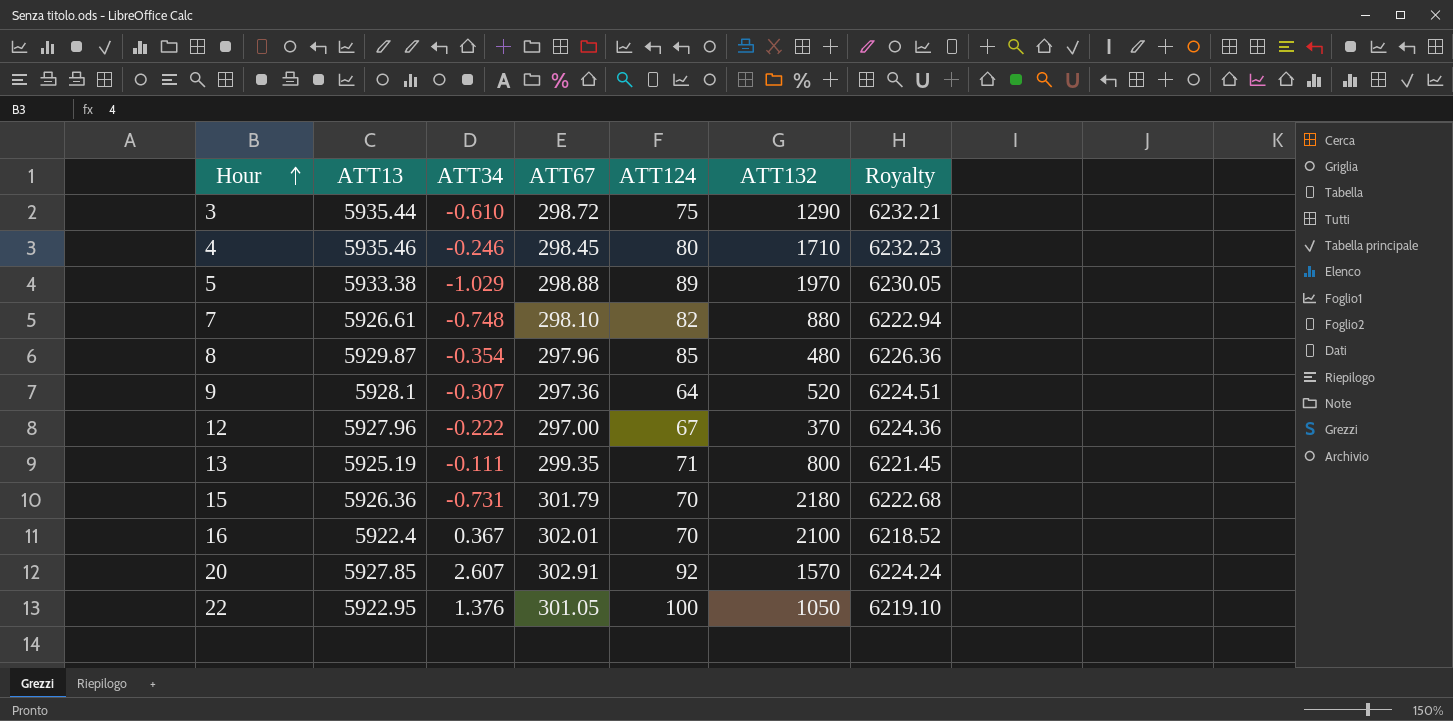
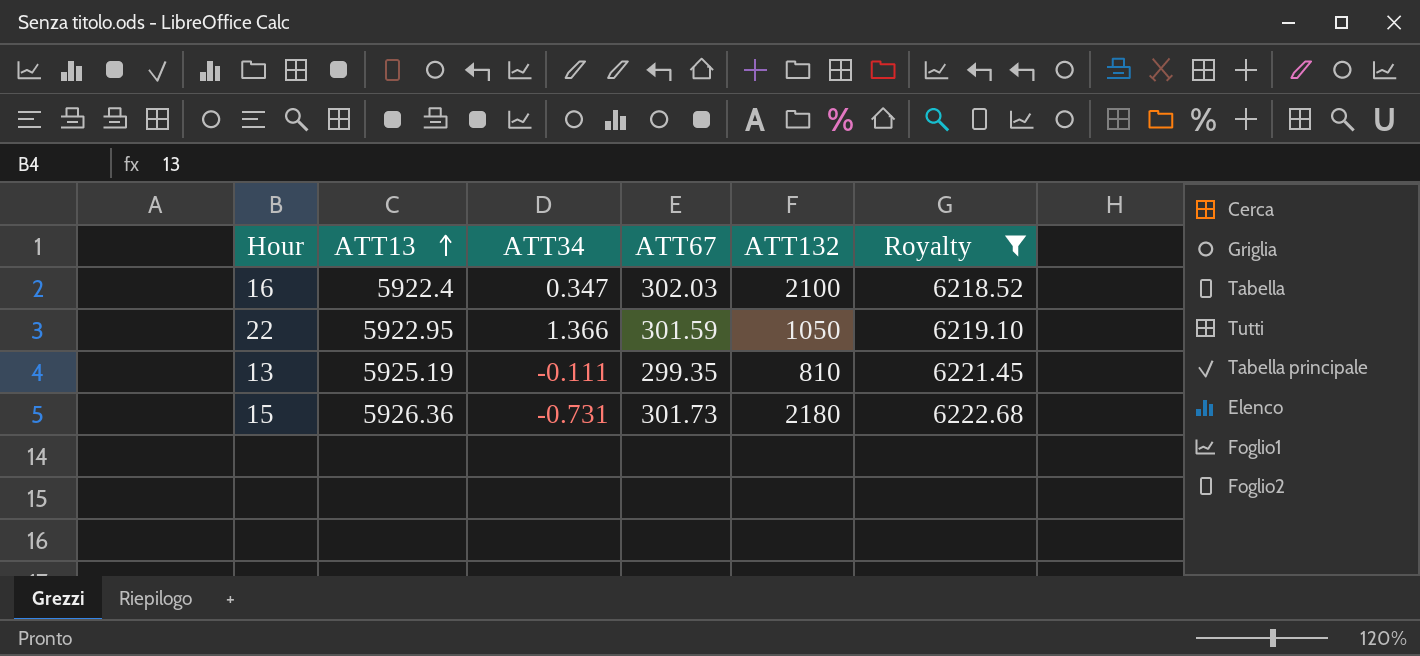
filter: none -> Royalty <= 6222.68
row order: Hour ascending -> ATT13 ascending
column ATT124 | position: 5 -> none
16 | ATT34: 0.367 -> 0.347
16 | ATT67: 302.01 -> 302.03
22 | ATT34: 1.376 -> 1.366
22 | ATT67: 301.05 -> 301.59
13 | ATT132: 800 -> 810
15 | ATT67: 301.79 -> 301.73

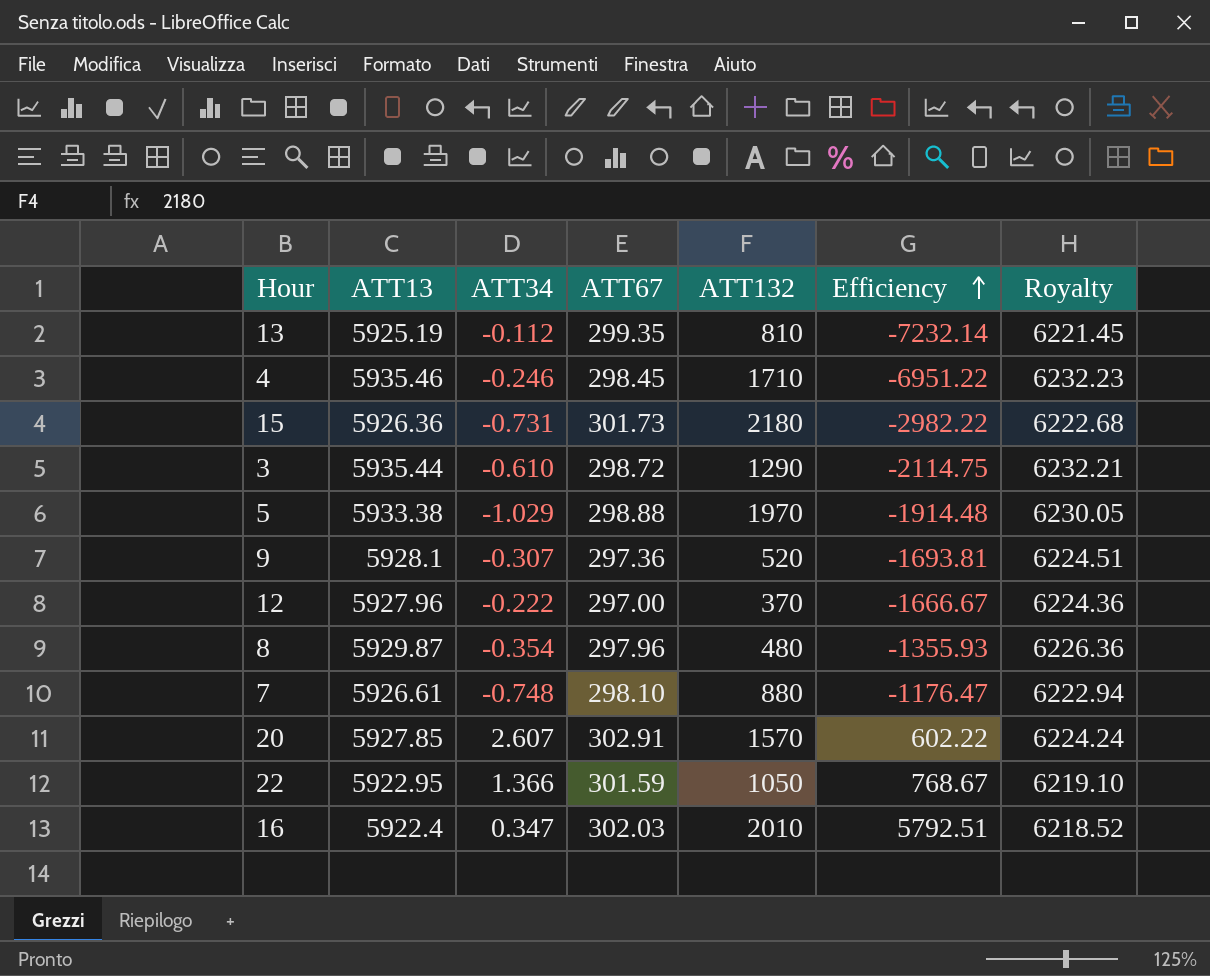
filter: Royalty <= 6222.68 -> none
row order: ATT13 ascending -> Efficiency ascending
column Efficiency | formula: none -> [ATT132] / [ATT34]
13 | ATT34: -0.111 -> -0.112
16 | ATT132: 2100 -> 2010

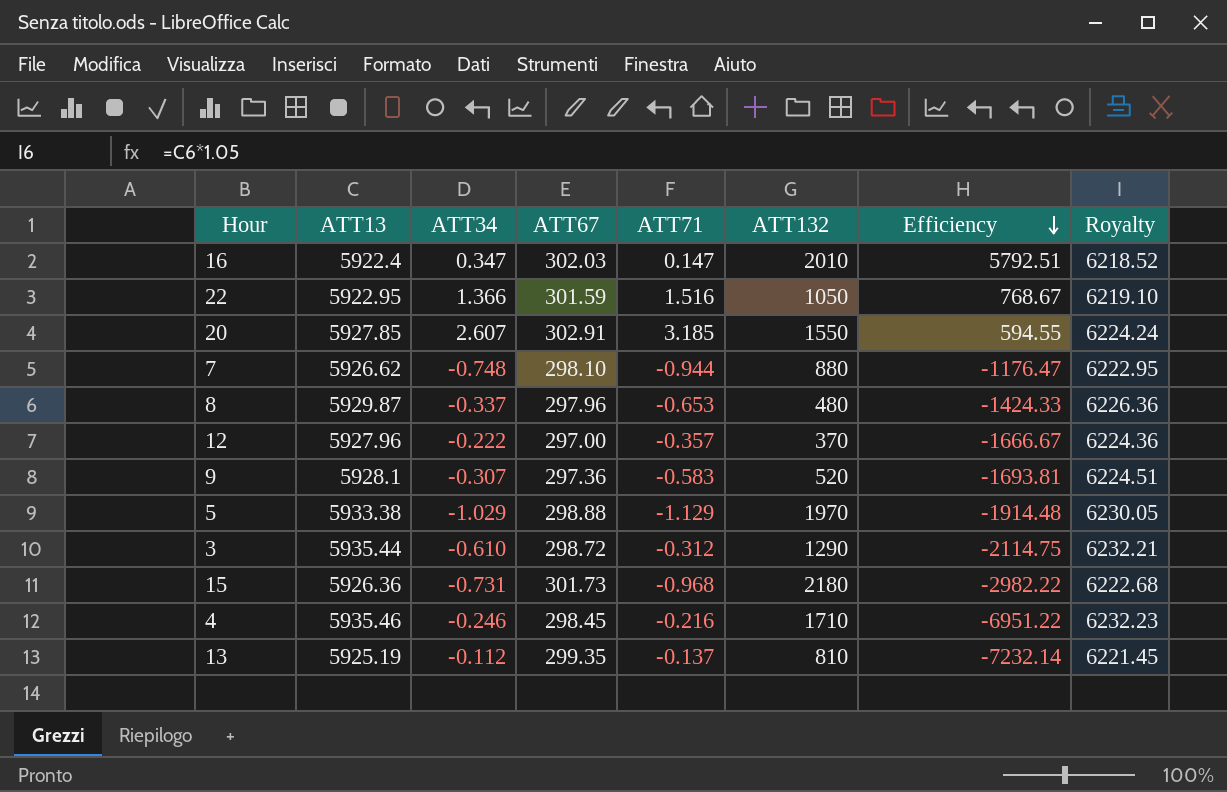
row order: Efficiency ascending -> Efficiency descending
column ATT71 | position: none -> 5
20 | ATT132: 1570 -> 1550
20 | Efficiency: 602.22 -> 594.55
7 | ATT13: 5926.61 -> 5926.62
7 | Royalty: 6222.94 -> 6222.95
8 | ATT34: -0.354 -> -0.337
8 | Efficiency: -1355.93 -> -1424.33

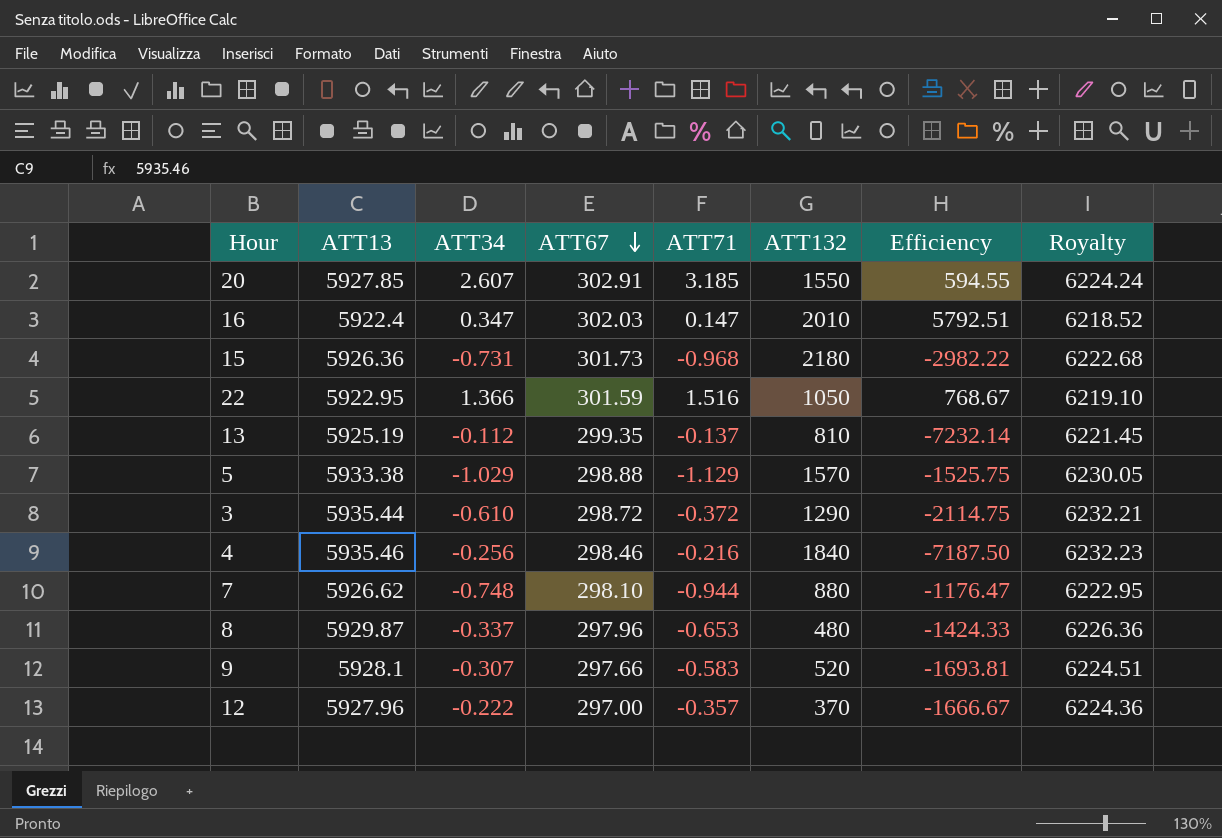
row order: Efficiency descending -> ATT67 descending
5 | ATT132: 1970 -> 1570
5 | Efficiency: -1914.48 -> -1525.75
3 | ATT71: -0.312 -> -0.372
4 | ATT34: -0.246 -> -0.256
4 | ATT67: 298.45 -> 298.46
4 | ATT132: 1710 -> 1840
4 | Efficiency: -6951.22 -> -7187.50
9 | ATT67: 297.36 -> 297.66

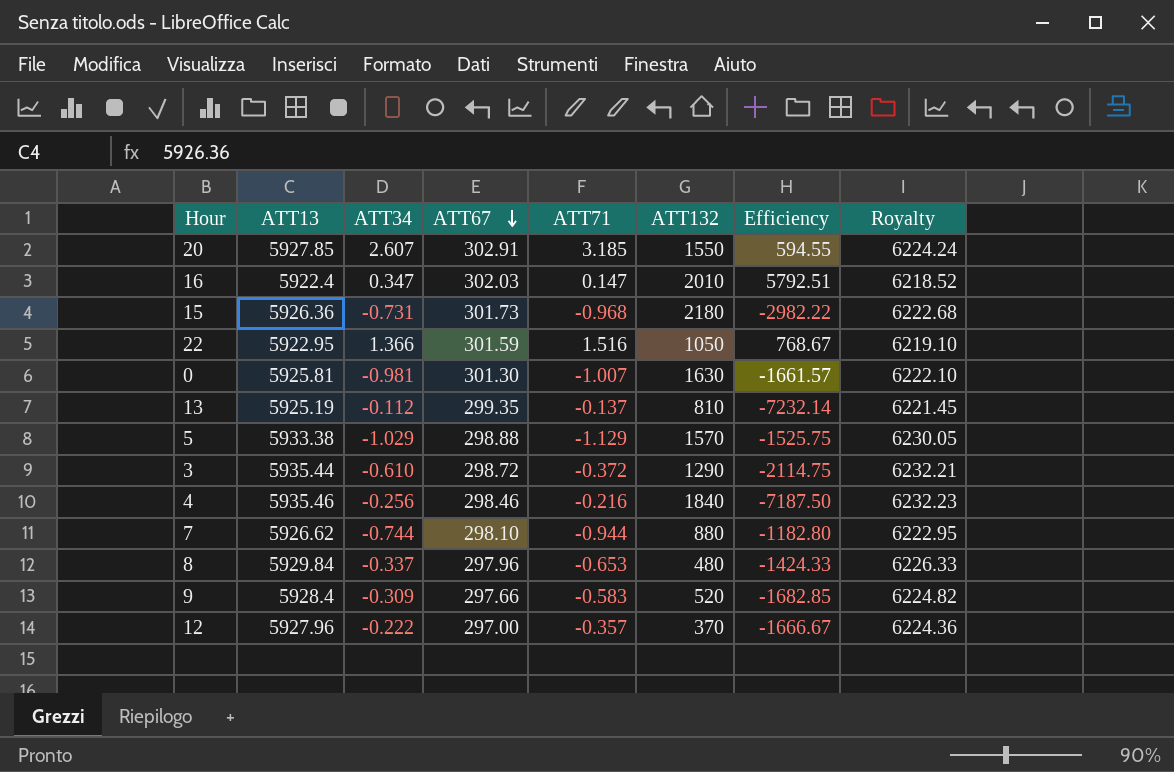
row 0: none -> 5925.81 | -0.981 | 301.30 | -1.007 | 1630 | -1661.57 | 6222.10
7 | ATT34: -0.748 -> -0.744
7 | Efficiency: -1176.47 -> -1182.80
8 | ATT13: 5929.87 -> 5929.84
8 | Royalty: 6226.36 -> 6226.33
9 | ATT13: 5928.1 -> 5928.4
9 | ATT34: -0.307 -> -0.309
9 | Efficiency: -1693.81 -> -1682.85
9 | Royalty: 6224.51 -> 6224.82

